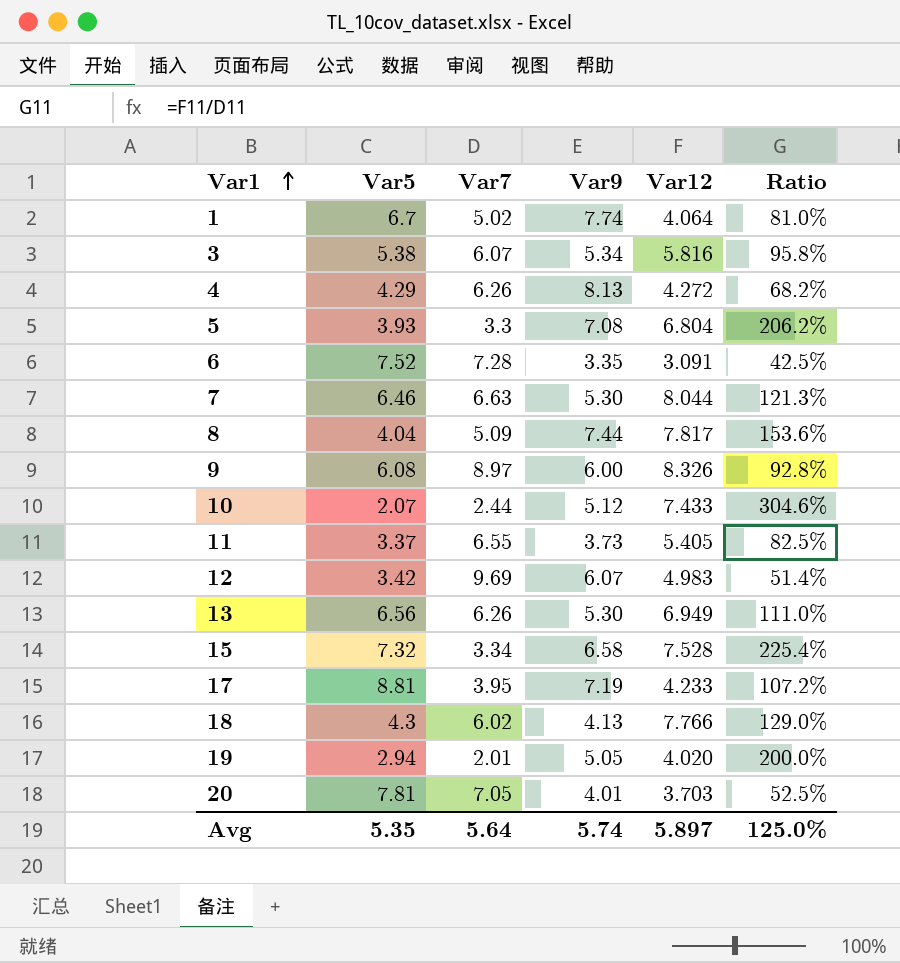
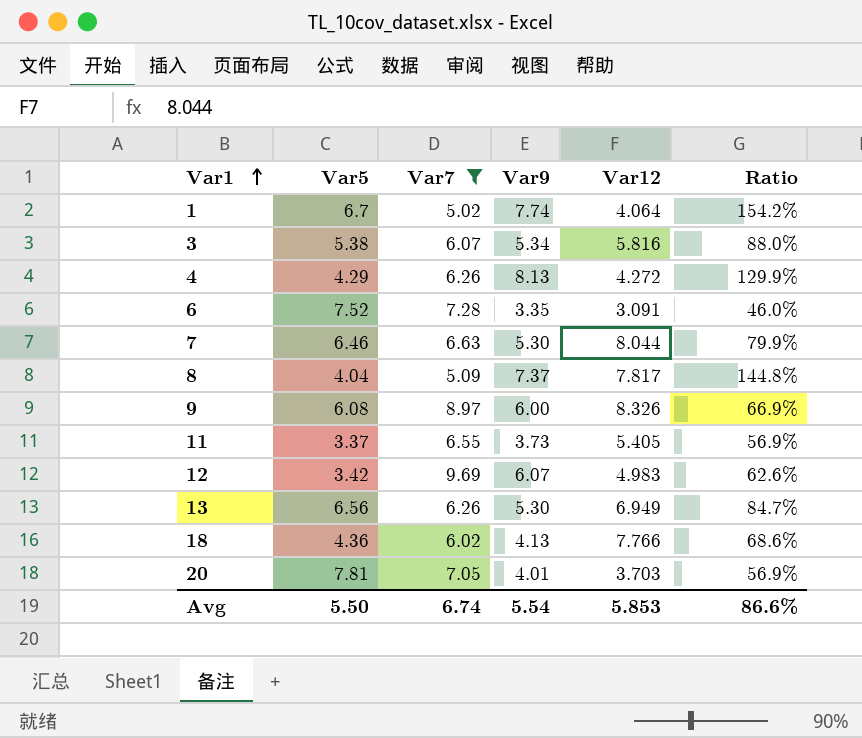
filter: none -> Var7 >= 5.02
column Ratio | formula: [Var12] / [Var7] -> [Var9] / [Var7]
8 | Var9: 7.44 -> 7.37
18 | Var5: 4.3 -> 4.36
Avg | Var5: 5.35 -> 5.50
Avg | Var7: 5.64 -> 6.74
Avg | Var9: 5.74 -> 5.54
Avg | Var12: 5.897 -> 5.853
Avg | Ratio: 125.0% -> 86.6%

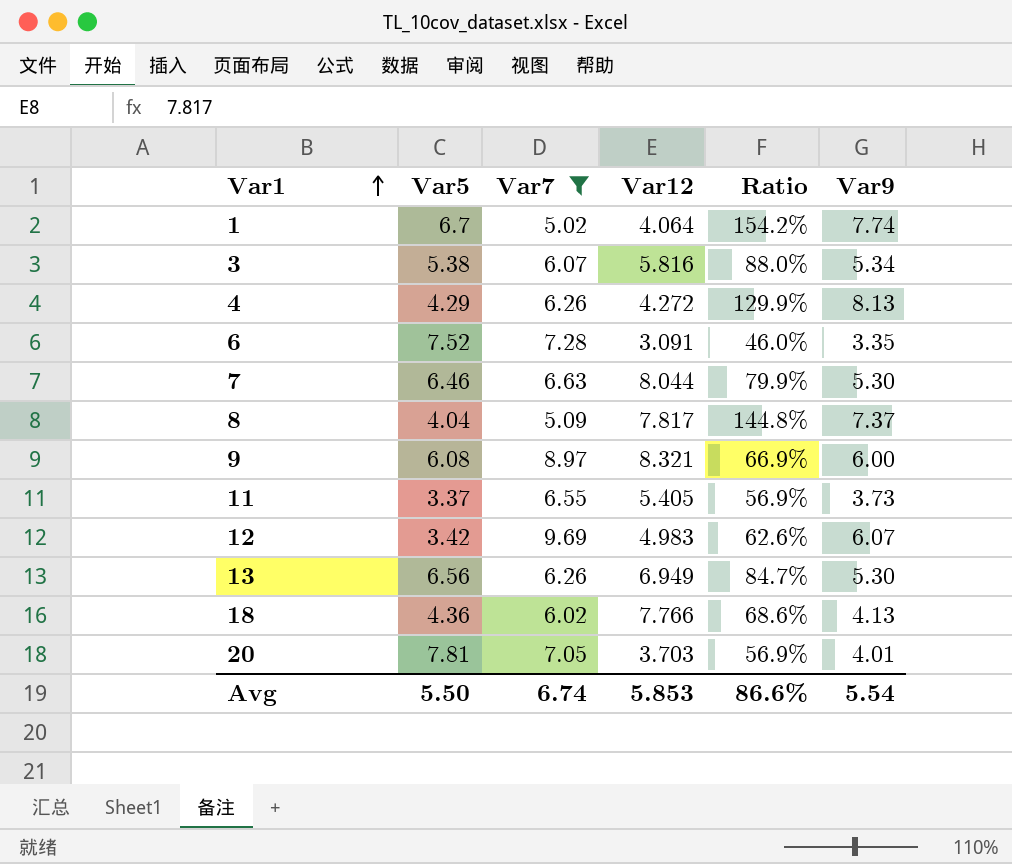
column Var9 | position: 4 -> 6
9 | Var12: 8.326 -> 8.321

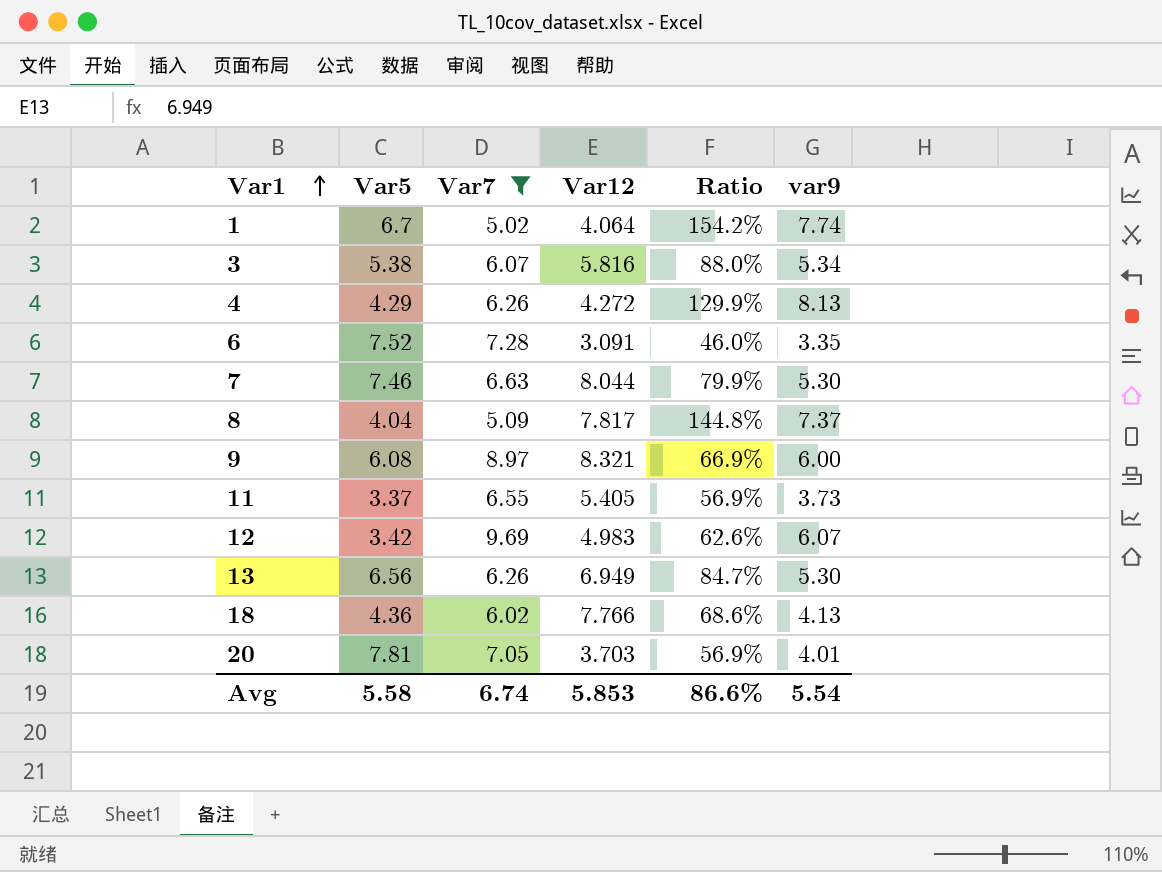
column name: Var9 -> var9
7 | Var5: 6.46 -> 7.46
Avg | Var5: 5.50 -> 5.58

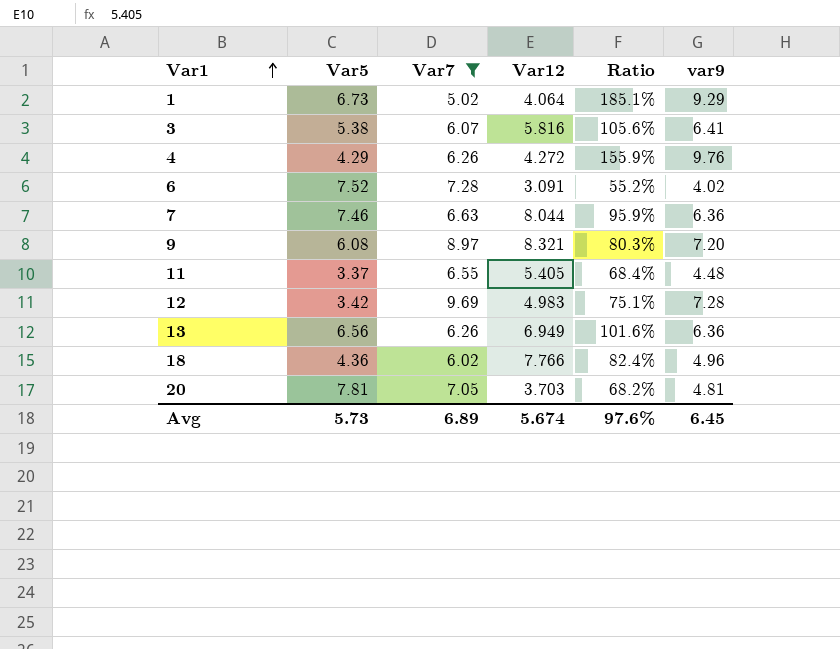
row 8: 4.04 | 5.09 | 7.817 | 144.8% | 7.37 -> none
1 | Var5: 6.7 -> 6.73
1 | Ratio: 154.2% -> 185.1%
1 | var9: 7.74 -> 9.29
3 | Ratio: 88.0% -> 105.6%
3 | var9: 5.34 -> 6.41
4 | Ratio: 129.9% -> 155.9%
4 | var9: 8.13 -> 9.76
6 | Ratio: 46.0% -> 55.2%
6 | var9: 3.35 -> 4.02
7 | Ratio: 79.9% -> 95.9%
7 | var9: 5.30 -> 6.36
9 | Ratio: 66.9% -> 80.3%
9 | var9: 6.00 -> 7.20
11 | Ratio: 56.9% -> 68.4%
11 | var9: 3.73 -> 4.48
12 | Ratio: 62.6% -> 75.1%
12 | var9: 6.07 -> 7.28
13 | Ratio: 84.7% -> 101.6%
13 | var9: 5.30 -> 6.36
18 | Ratio: 68.6% -> 82.4%
18 | var9: 4.13 -> 4.96
20 | Ratio: 56.9% -> 68.2%
20 | var9: 4.01 -> 4.81
Avg | Var5: 5.58 -> 5.73
Avg | Var7: 6.74 -> 6.89
Avg | Var12: 5.853 -> 5.674
Avg | Ratio: 86.6% -> 97.6%
Avg | var9: 5.54 -> 6.45

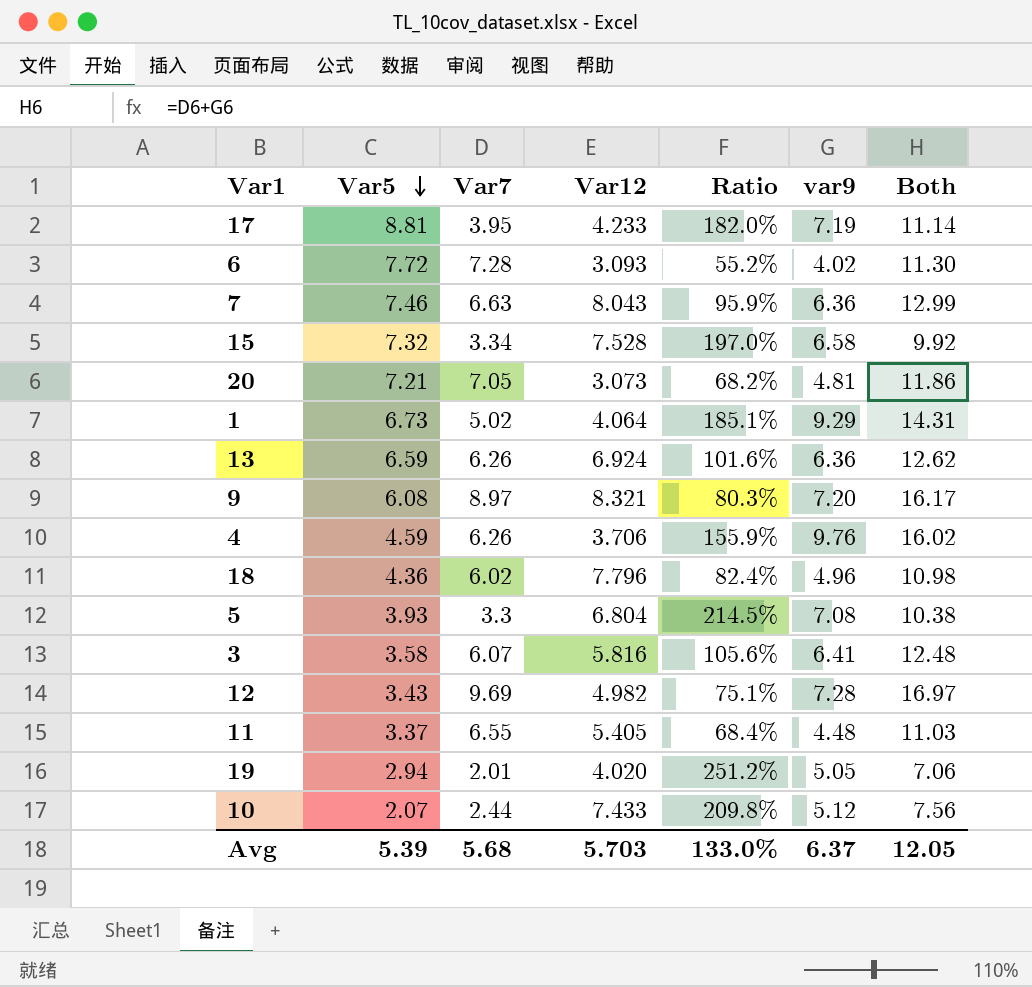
filter: Var7 >= 5.02 -> none
row order: Var1 ascending -> Var5 descending
column Both | formula: none -> [Var7] + [var9]
6 | Var5: 7.52 -> 7.72
6 | Var12: 3.091 -> 3.093
7 | Var12: 8.044 -> 8.043
20 | Var5: 7.81 -> 7.21
20 | Var12: 3.703 -> 3.073
13 | Var5: 6.56 -> 6.59
13 | Var12: 6.949 -> 6.924
4 | Var5: 4.29 -> 4.59
4 | Var12: 4.272 -> 3.706
18 | Var12: 7.766 -> 7.796
3 | Var5: 5.38 -> 3.58
12 | Var5: 3.42 -> 3.43
12 | Var12: 4.983 -> 4.982
Avg | Var5: 5.73 -> 5.39
Avg | Var7: 6.89 -> 5.68
Avg | Var12: 5.674 -> 5.703
Avg | Ratio: 97.6% -> 133.0%
Avg | var9: 6.45 -> 6.37

